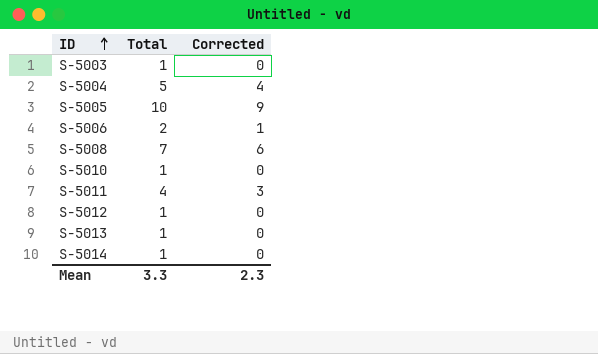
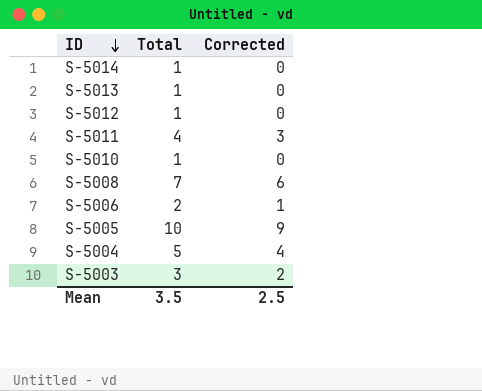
row order: ID ascending -> ID descending
S-5003 | Total: 1 -> 3
S-5003 | Corrected: 0 -> 2
Mean | Total: 3.3 -> 3.5
Mean | Corrected: 2.3 -> 2.5

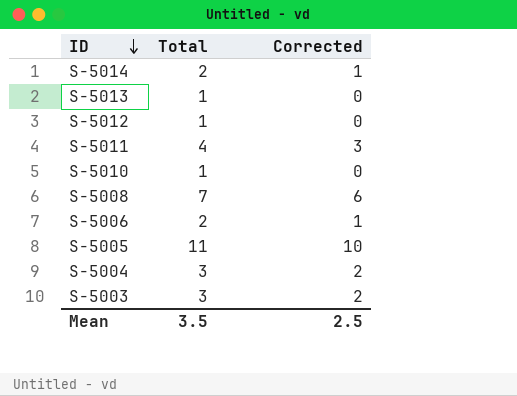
S-5014 | Total: 1 -> 2
S-5014 | Corrected: 0 -> 1
S-5005 | Total: 10 -> 11
S-5005 | Corrected: 9 -> 10
S-5004 | Total: 5 -> 3
S-5004 | Corrected: 4 -> 2

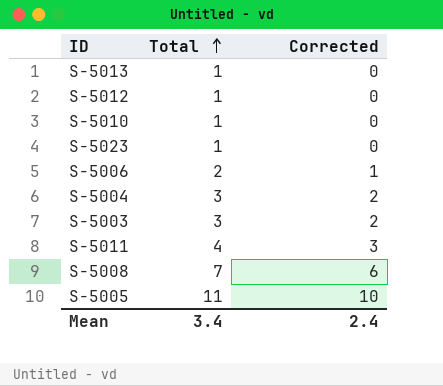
row order: ID descending -> Total ascending
row S-5014: 2 | 1 -> none
row S-5023: none -> 1 | 0
Mean | Total: 3.5 -> 3.4
Mean | Corrected: 2.5 -> 2.4

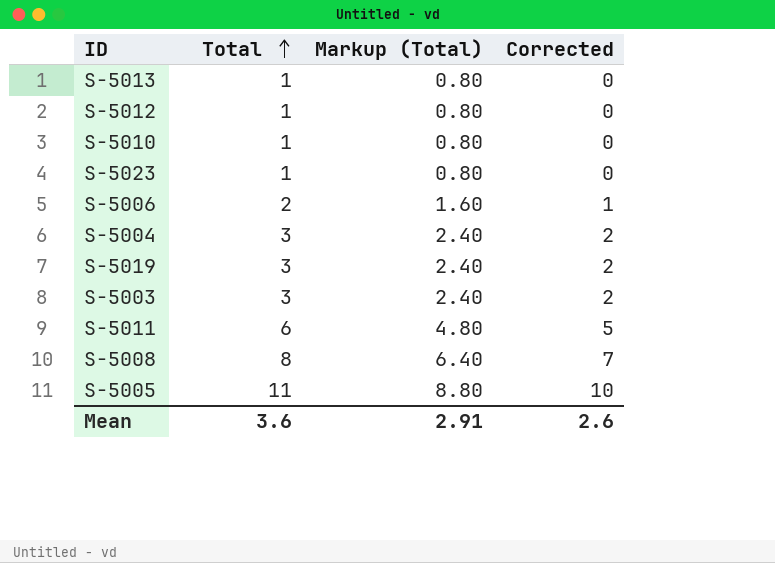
column Markup (Total) | formula: none -> [Total] * 0.8
row S-5019: none -> 3 | 2.40 | 2
S-5011 | Total: 4 -> 6
S-5011 | Corrected: 3 -> 5
S-5008 | Total: 7 -> 8
S-5008 | Corrected: 6 -> 7
Mean | Total: 3.4 -> 3.6
Mean | Corrected: 2.4 -> 2.6

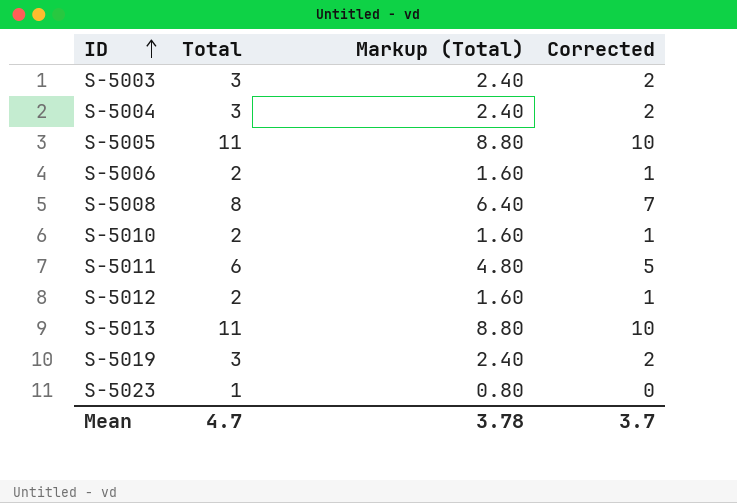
row order: Total ascending -> ID ascending
S-5010 | Total: 1 -> 2
S-5010 | Markup (Total): 0.80 -> 1.60
S-5010 | Corrected: 0 -> 1
S-5012 | Total: 1 -> 2
S-5012 | Markup (Total): 0.80 -> 1.60
S-5012 | Corrected: 0 -> 1
S-5013 | Total: 1 -> 11
S-5013 | Markup (Total): 0.80 -> 8.80
S-5013 | Corrected: 0 -> 10
Mean | Total: 3.6 -> 4.7
Mean | Markup (Total): 2.91 -> 3.78
Mean | Corrected: 2.6 -> 3.7

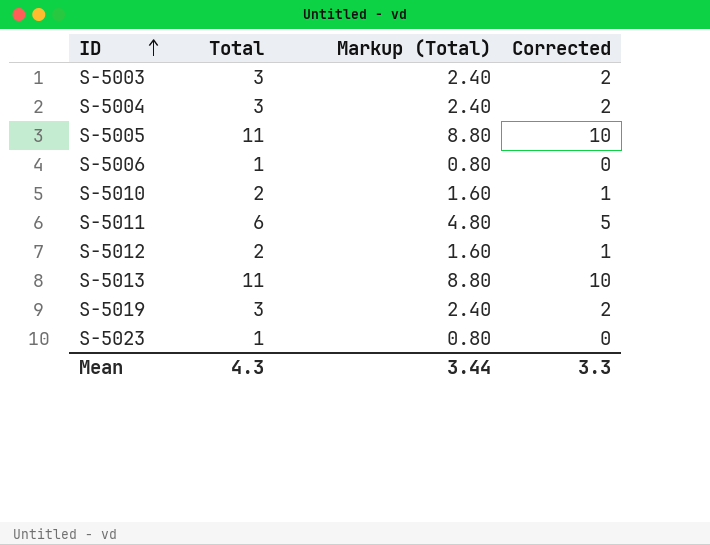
row S-5008: 8 | 6.40 | 7 -> none
S-5006 | Total: 2 -> 1
S-5006 | Markup (Total): 1.60 -> 0.80
S-5006 | Corrected: 1 -> 0
Mean | Total: 4.7 -> 4.3
Mean | Markup (Total): 3.78 -> 3.44
Mean | Corrected: 3.7 -> 3.3

